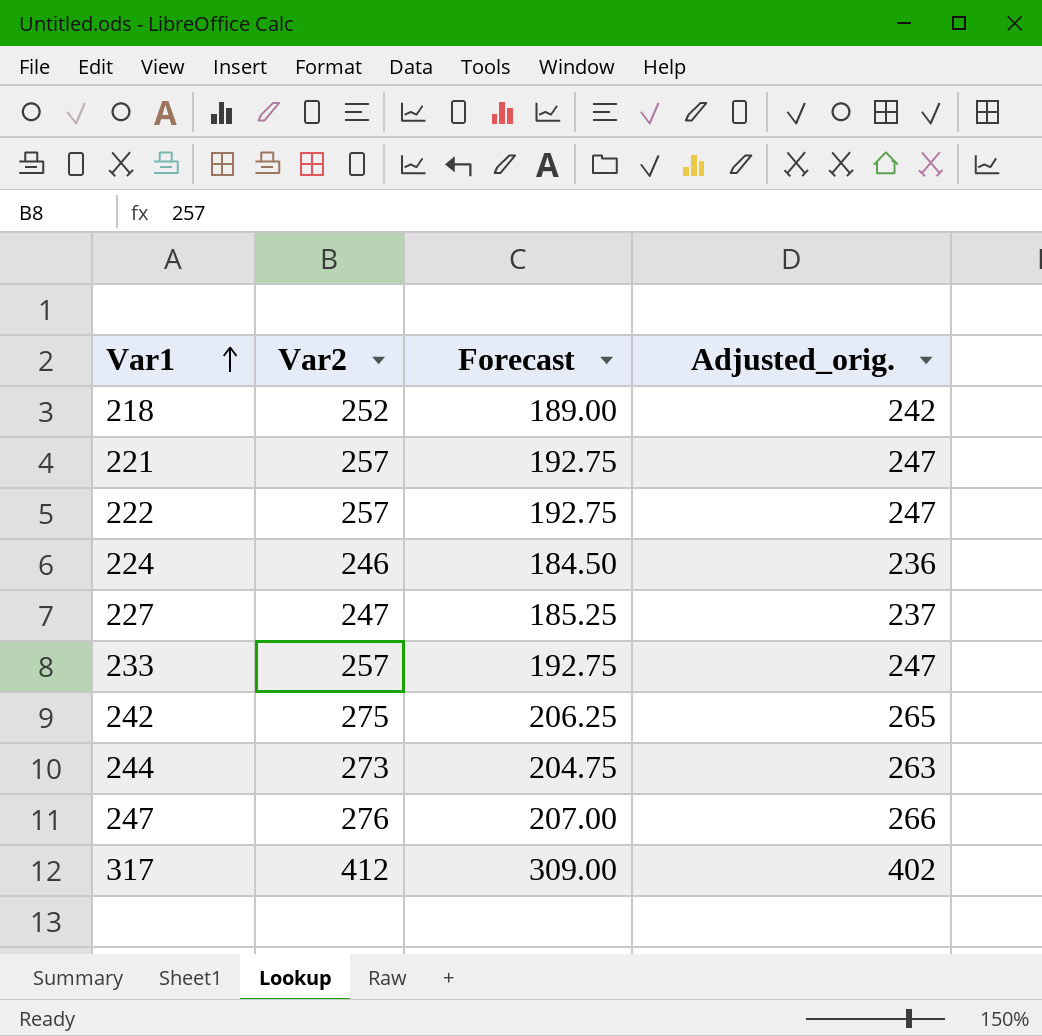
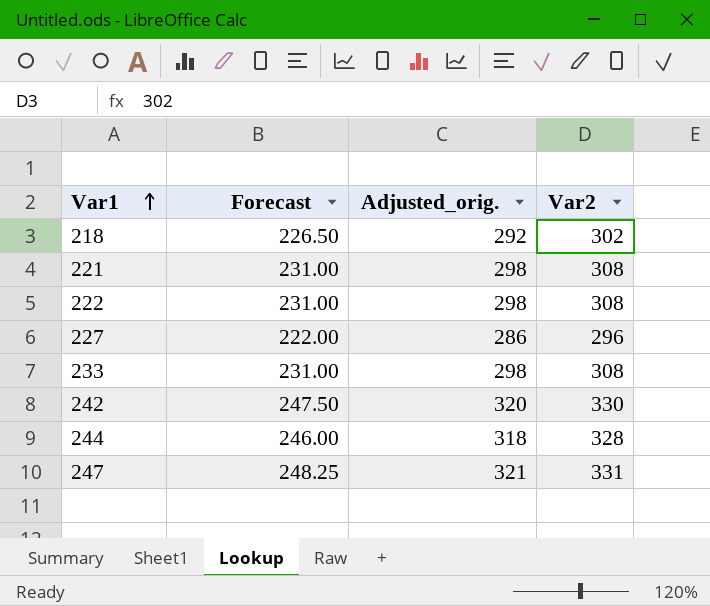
column Var2 | position: 2 -> 4
row 224: 246 | 184.50 | 236 -> none
row 317: 412 | 309.00 | 402 -> none
218 | Forecast: 189.00 -> 226.50
218 | Adjusted_orig.: 242 -> 292
218 | Var2: 252 -> 302
221 | Forecast: 192.75 -> 231.00
221 | Adjusted_orig.: 247 -> 298
221 | Var2: 257 -> 308
222 | Forecast: 192.75 -> 231.00
222 | Adjusted_orig.: 247 -> 298
222 | Var2: 257 -> 308
227 | Forecast: 185.25 -> 222.00
227 | Adjusted_orig.: 237 -> 286
227 | Var2: 247 -> 296
233 | Forecast: 192.75 -> 231.00
233 | Adjusted_orig.: 247 -> 298
233 | Var2: 257 -> 308
242 | Forecast: 206.25 -> 247.50
242 | Adjusted_orig.: 265 -> 320
242 | Var2: 275 -> 330
244 | Forecast: 204.75 -> 246.00
244 | Adjusted_orig.: 263 -> 318
244 | Var2: 273 -> 328
247 | Forecast: 207.00 -> 248.25
247 | Adjusted_orig.: 266 -> 321
247 | Var2: 276 -> 331

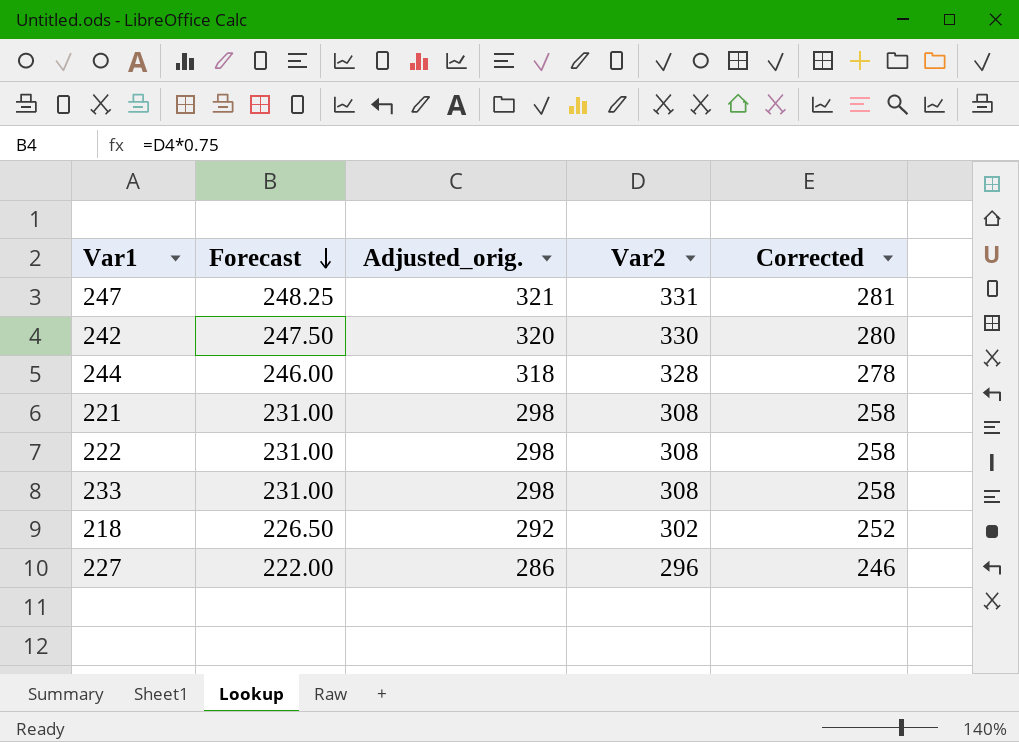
row order: Var1 ascending -> Forecast descending
column Corrected | formula: none -> [Var2] - 50

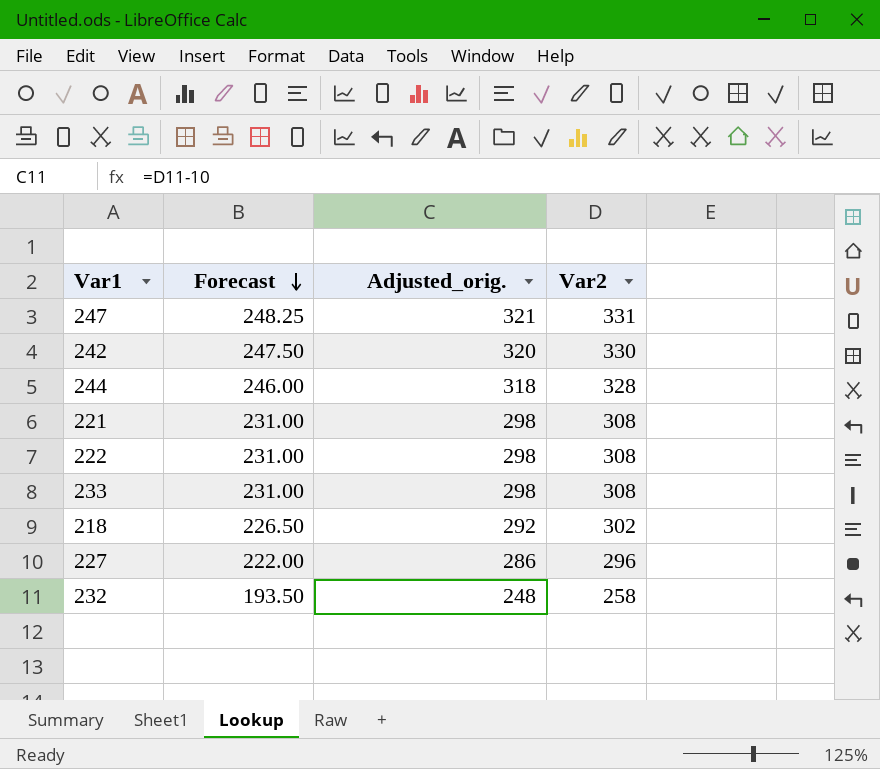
column Corrected | formula: [Var2] - 50 -> none
row 232: none -> 193.50 | 248 | 258

